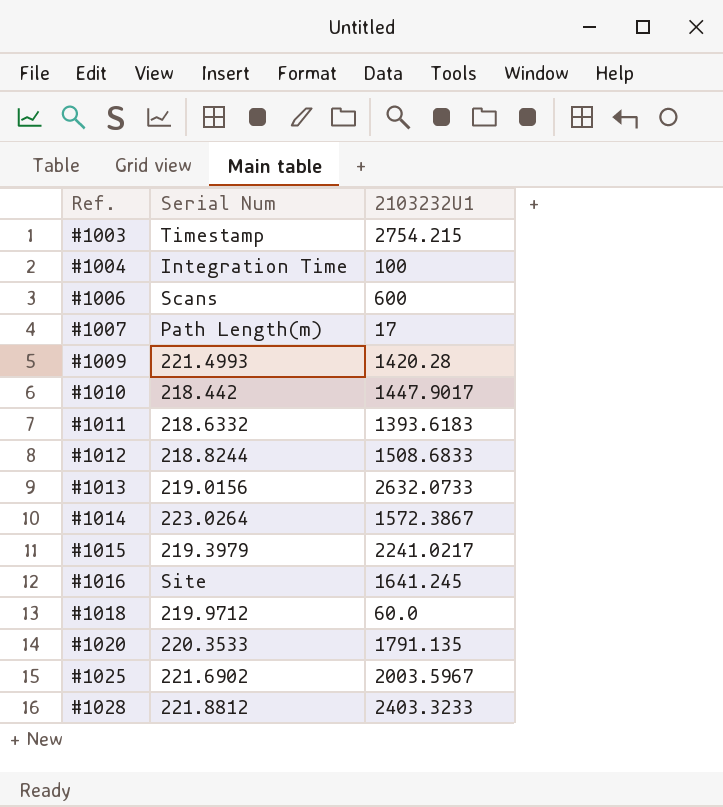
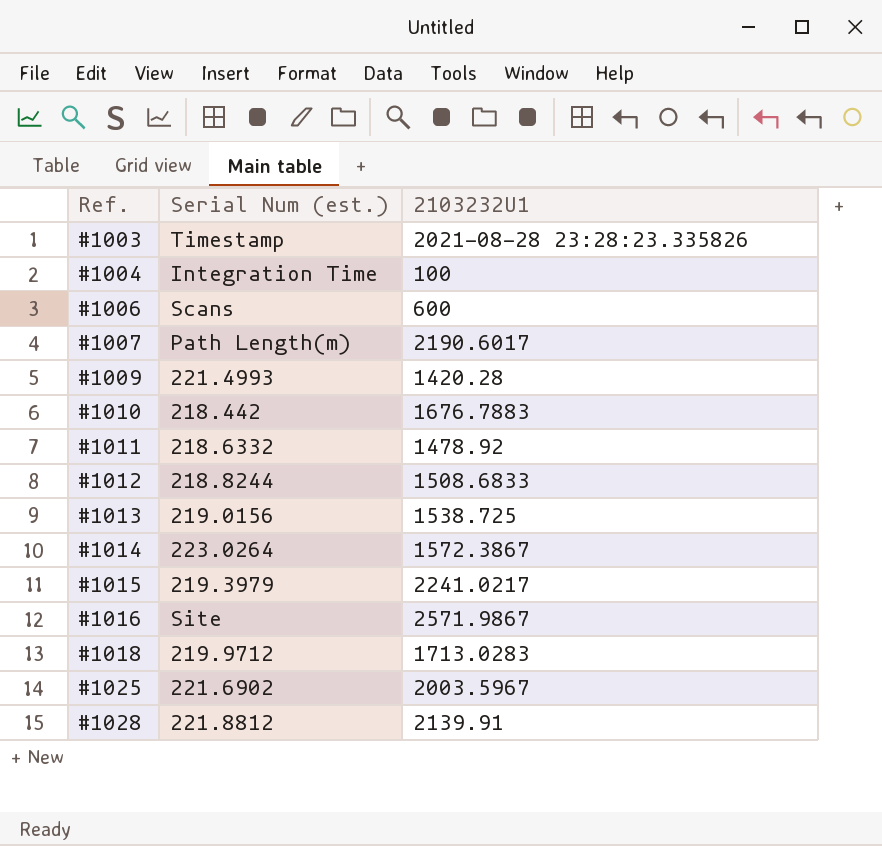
column name: Serial Num -> Serial Num (est.)
row #1020: 220.3533 | 1791.135 -> none
#1003 | 2103232U1: 2754.215 -> 2021-08-28 23:28:23.335826
#1007 | 2103232U1: 17 -> 2190.6017
#1010 | 2103232U1: 1447.9017 -> 1676.7883
#1011 | 2103232U1: 1393.6183 -> 1478.92
#1013 | 2103232U1: 2632.0733 -> 1538.725
#1016 | 2103232U1: 1641.245 -> 2571.9867
#1018 | 2103232U1: 60.0 -> 1713.0283
#1028 | 2103232U1: 2403.3233 -> 2139.91

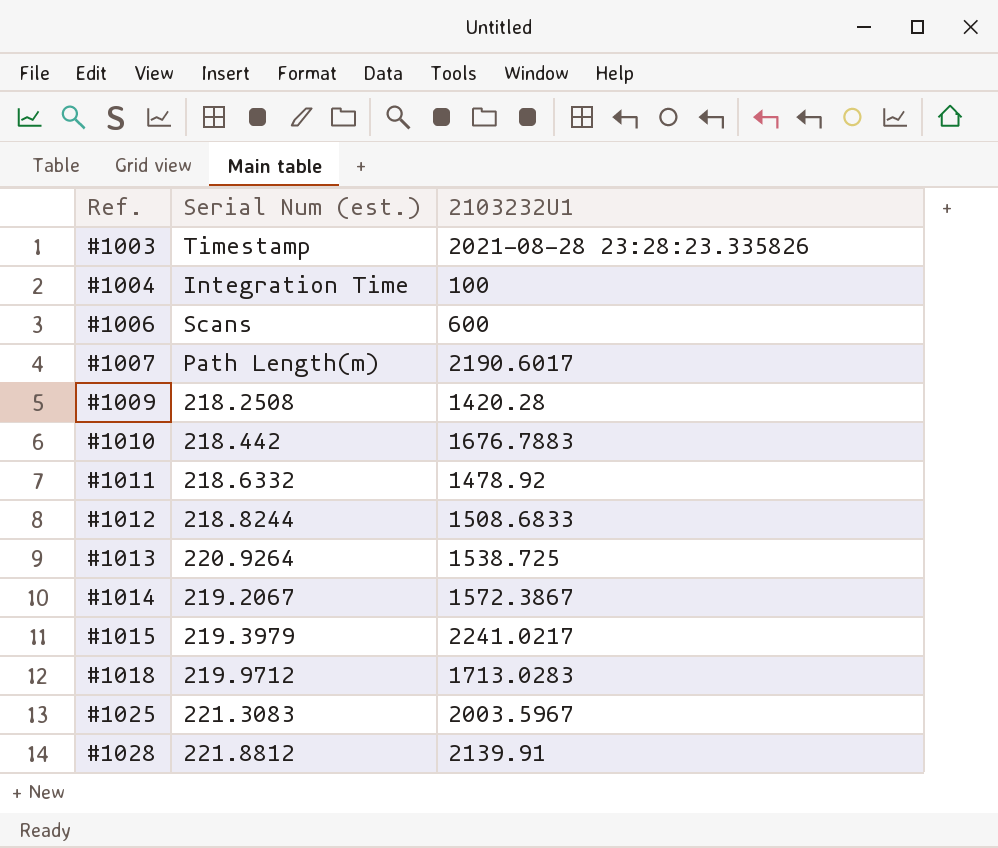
row #1016: Site | 2571.9867 -> none
#1009 | Serial Num (est.): 221.4993 -> 218.2508
#1013 | Serial Num (est.): 219.0156 -> 220.9264
#1014 | Serial Num (est.): 223.0264 -> 219.2067
#1025 | Serial Num (est.): 221.6902 -> 221.3083

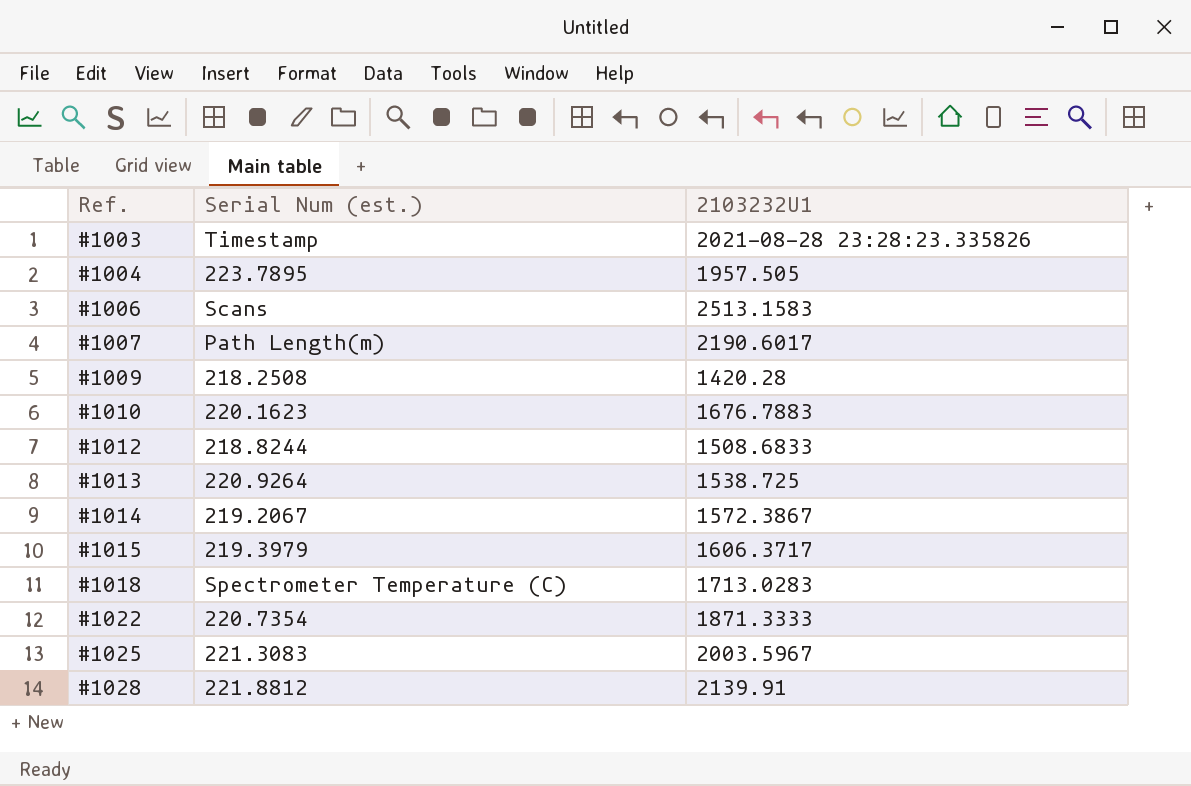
row #1011: 218.6332 | 1478.92 -> none
#1004 | Serial Num (est.): Integration Time -> 223.7895
#1004 | 2103232U1: 100 -> 1957.505
#1006 | 2103232U1: 600 -> 2513.1583
#1010 | Serial Num (est.): 218.442 -> 220.1623
#1015 | 2103232U1: 2241.0217 -> 1606.3717
#1018 | Serial Num (est.): 219.9712 -> Spectrometer Temperature (C)
row #1022: none -> 220.7354 | 1871.3333

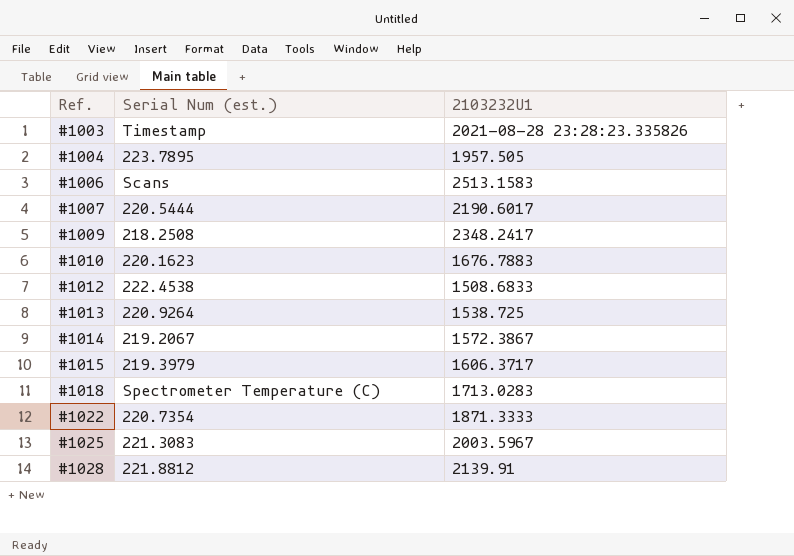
#1007 | Serial Num (est.): Path Length(m) -> 220.5444
#1009 | 2103232U1: 1420.28 -> 2348.2417
#1012 | Serial Num (est.): 218.8244 -> 222.4538

